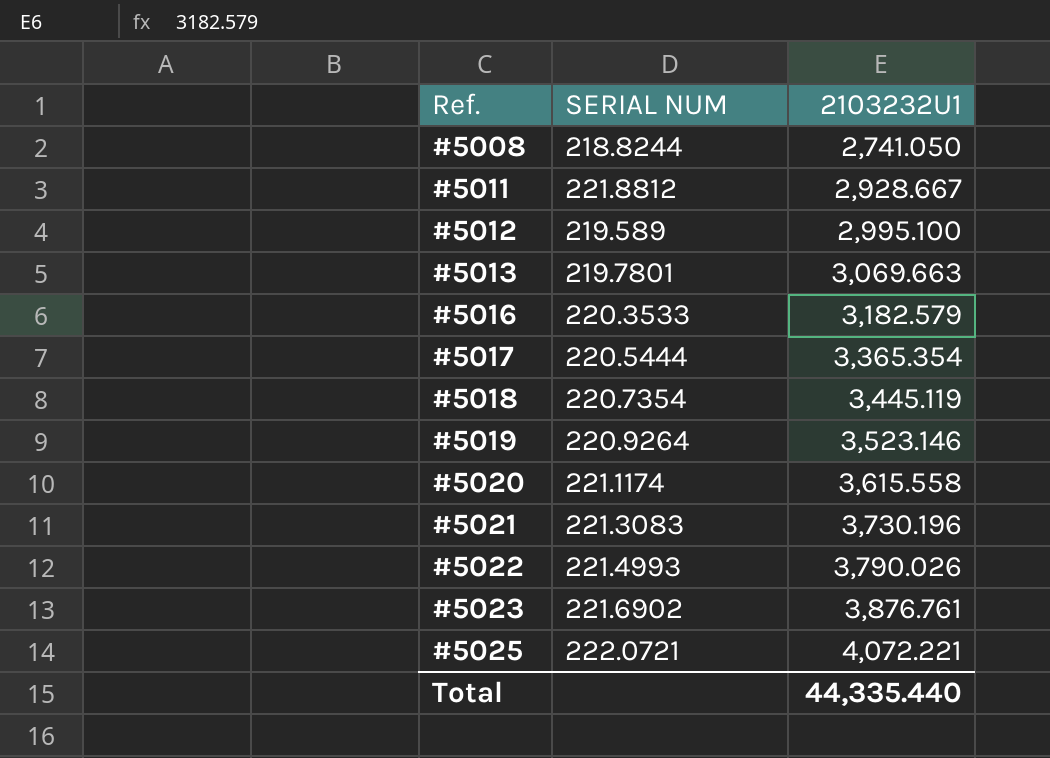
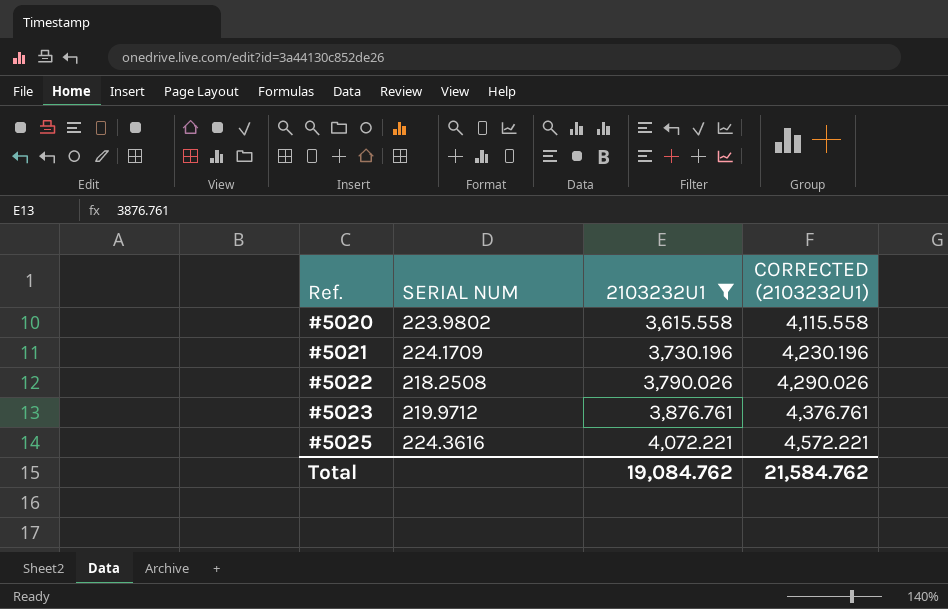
filter: none -> 2103232U1 >= 3,615.558
column CORRECTED (2103232U1) | formula: none -> [2103232U1] + 500
#5020 | SERIAL NUM: 221.1174 -> 223.9802
#5021 | SERIAL NUM: 221.3083 -> 224.1709
#5022 | SERIAL NUM: 221.4993 -> 218.2508
#5023 | SERIAL NUM: 221.6902 -> 219.9712
#5025 | SERIAL NUM: 222.0721 -> 224.3616
Total | 2103232U1: 44,335.440 -> 19,084.762

